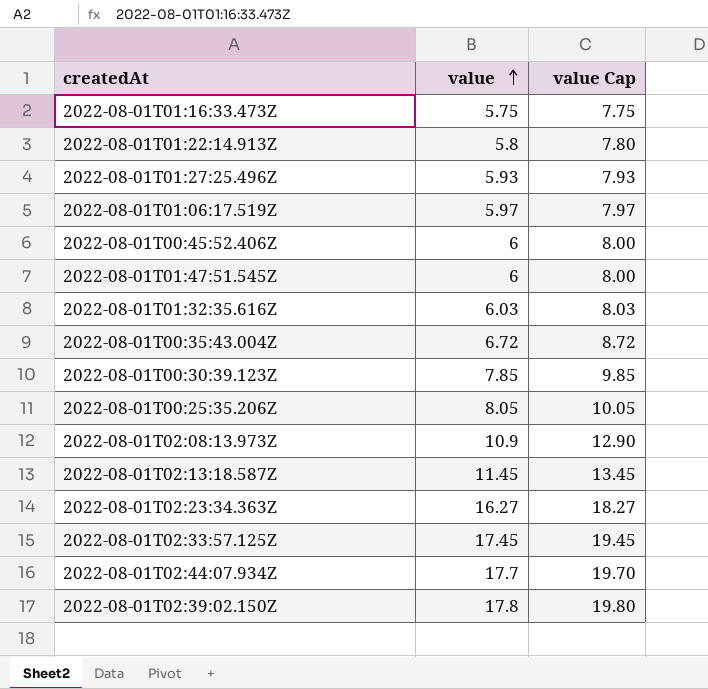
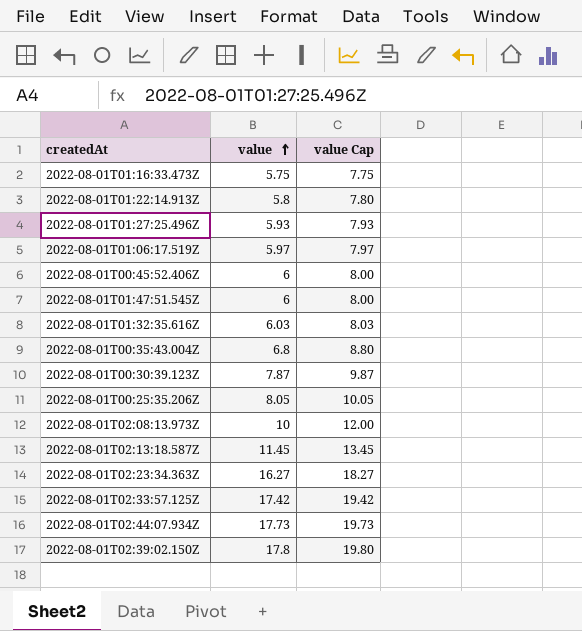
2022-08-01T00:35:43.004Z | value: 6.72 -> 6.8
2022-08-01T00:35:43.004Z | value Cap: 8.72 -> 8.80
2022-08-01T00:30:39.123Z | value: 7.85 -> 7.87
2022-08-01T00:30:39.123Z | value Cap: 9.85 -> 9.87
2022-08-01T02:08:13.973Z | value: 10.9 -> 10
2022-08-01T02:08:13.973Z | value Cap: 12.90 -> 12.00
2022-08-01T02:33:57.125Z | value: 17.45 -> 17.42
2022-08-01T02:33:57.125Z | value Cap: 19.45 -> 19.42
2022-08-01T02:44:07.934Z | value: 17.7 -> 17.73
2022-08-01T02:44:07.934Z | value Cap: 19.70 -> 19.73

